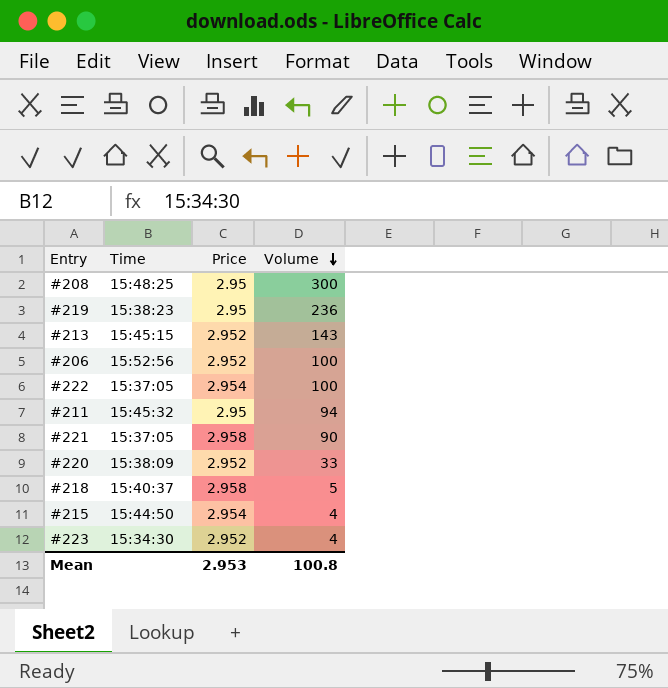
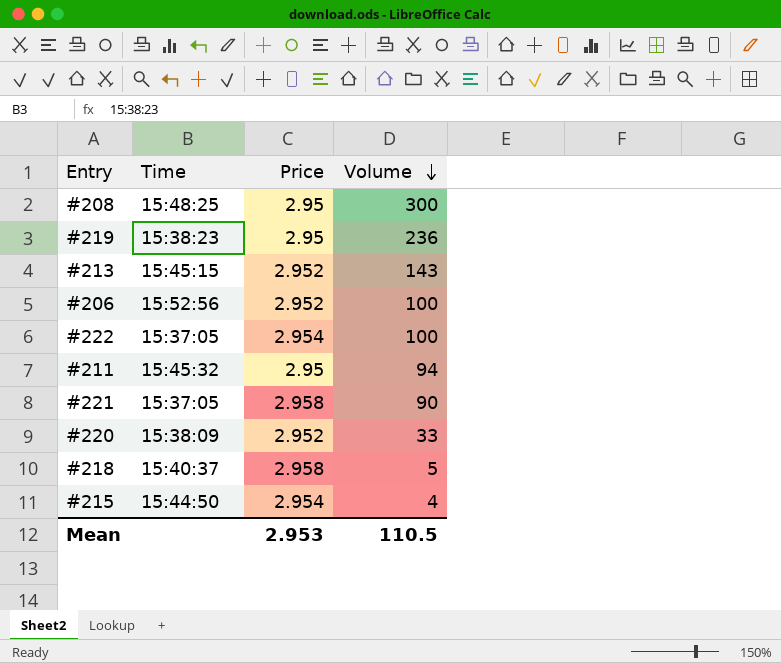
row #223: 15:34:30 | 2.952 | 4 -> none
Mean | Volume: 100.8 -> 110.5

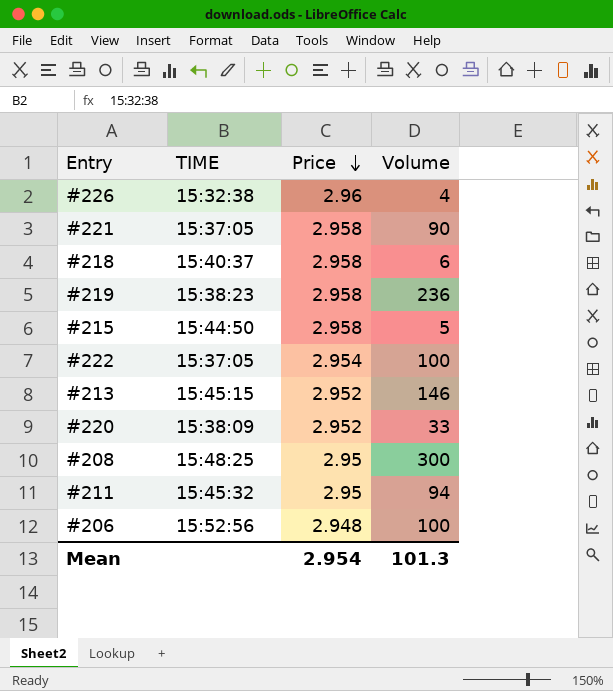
row order: Volume descending -> Price descending
column name: Time -> TIME
row #226: none -> 15:32:38 | 2.96 | 4
#218 | Volume: 5 -> 6
#219 | Price: 2.95 -> 2.958
#215 | Price: 2.954 -> 2.958
#215 | Volume: 4 -> 5
#213 | Volume: 143 -> 146
#206 | Price: 2.952 -> 2.948
Mean | Price: 2.953 -> 2.954
Mean | Volume: 110.5 -> 101.3

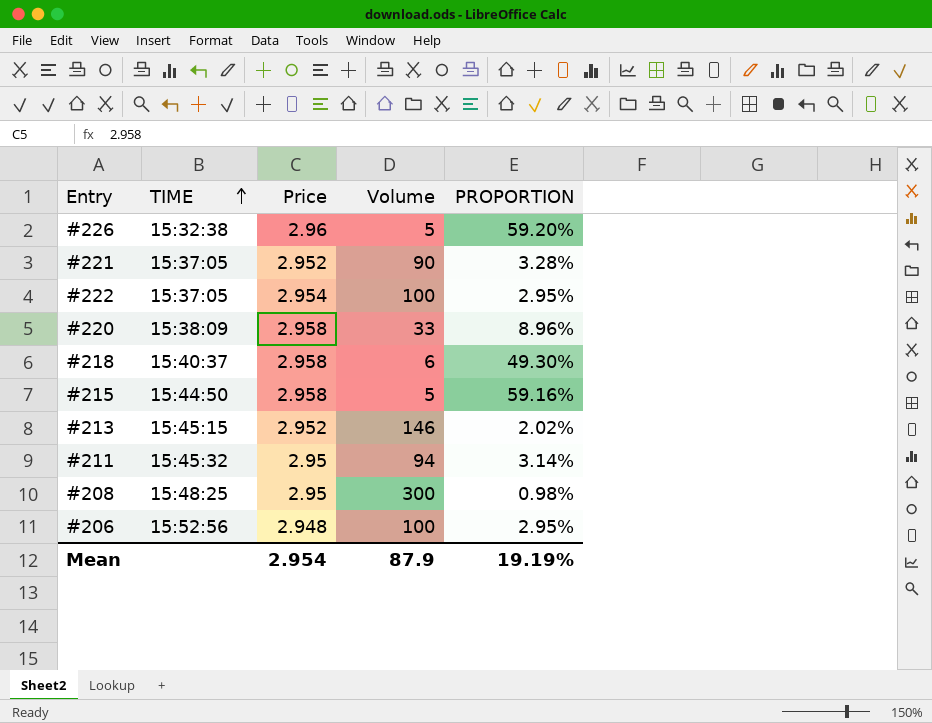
row order: Price descending -> TIME ascending
column PROPORTION | formula: none -> [Price] / [Volume]
row #219: 15:38:23 | 2.958 | 236 -> none
#226 | Volume: 4 -> 5
#221 | Price: 2.958 -> 2.952
#220 | Price: 2.952 -> 2.958
Mean | Volume: 101.3 -> 87.9

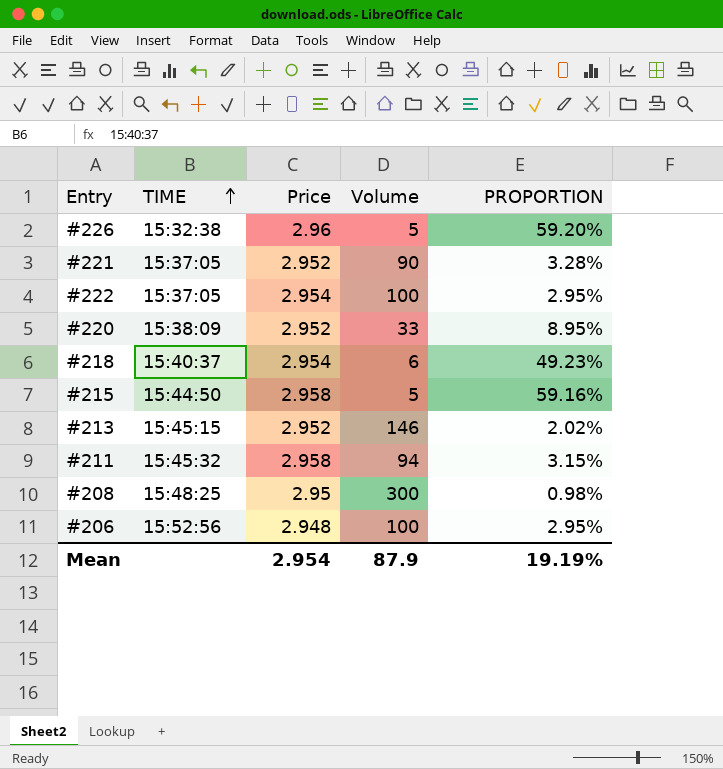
#220 | Price: 2.958 -> 2.952
#220 | PROPORTION: 8.96% -> 8.95%
#218 | Price: 2.958 -> 2.954
#218 | PROPORTION: 49.30% -> 49.23%
#211 | Price: 2.95 -> 2.958
#211 | PROPORTION: 3.14% -> 3.15%

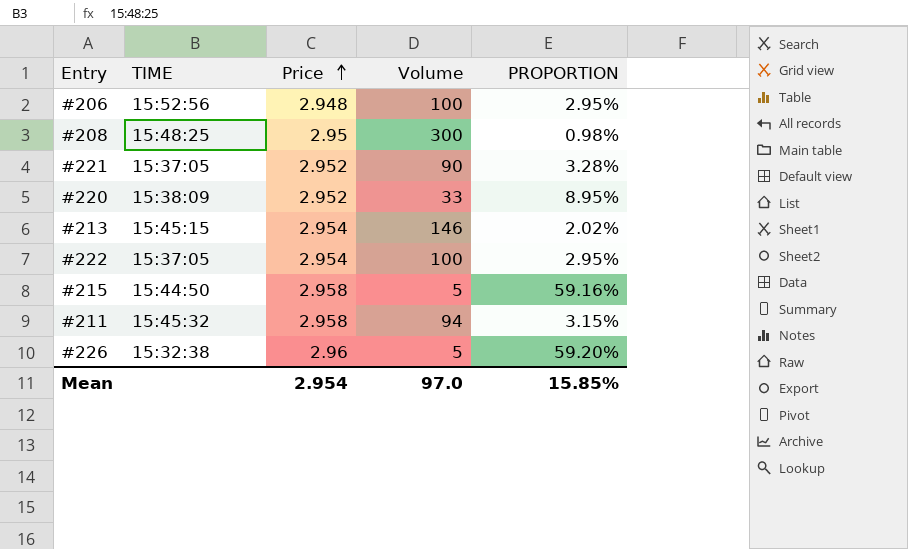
row order: TIME ascending -> Price ascending
row #218: 15:40:37 | 2.954 | 6 | 49.23% -> none
#213 | Price: 2.952 -> 2.954
Mean | Volume: 87.9 -> 97.0
Mean | PROPORTION: 19.19% -> 15.85%

